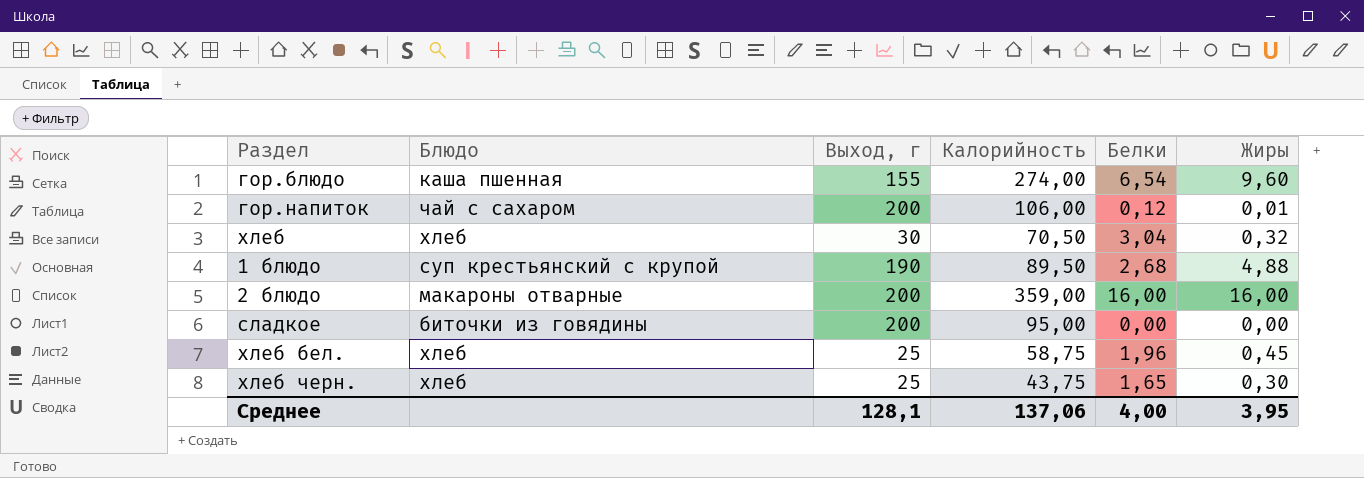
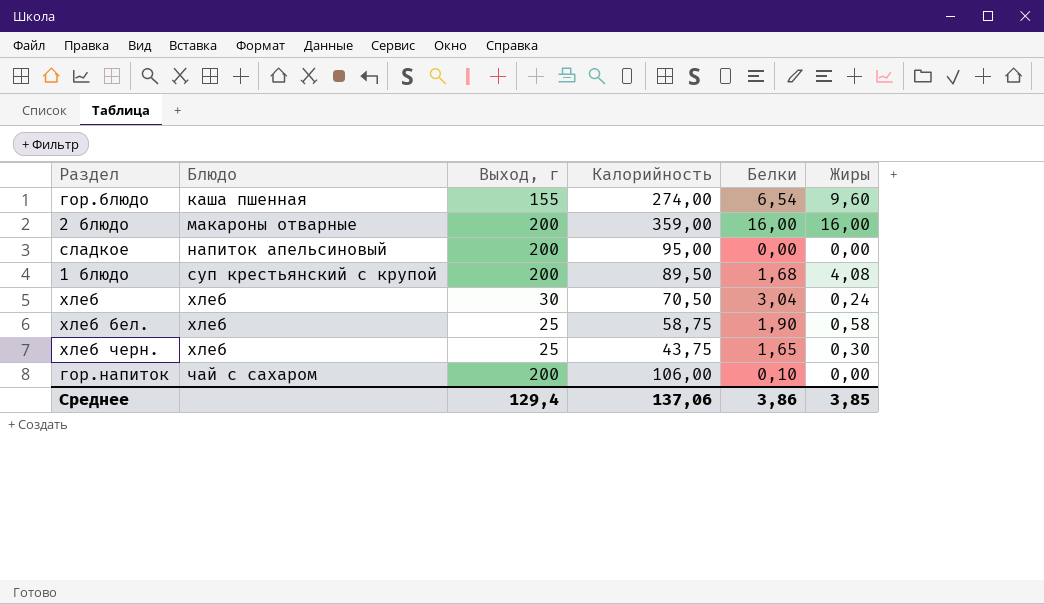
row order: none -> Блюдо ascending
сладкое | Блюдо: биточки из говядины -> напиток апельсиновый
1 блюдо | Выход, г: 190 -> 200
1 блюдо | Белки: 2,68 -> 1,68
1 блюдо | Жиры: 4,88 -> 4,08
хлеб | Жиры: 0,32 -> 0,24
хлеб бел. | Белки: 1,96 -> 1,90
хлеб бел. | Жиры: 0,45 -> 0,58
гор.напиток | Белки: 0,12 -> 0,10
гор.напиток | Жиры: 0,01 -> 0,00
Среднее | Выход, г: 128,1 -> 129,4
Среднее | Белки: 4,00 -> 3,86
Среднее | Жиры: 3,95 -> 3,85

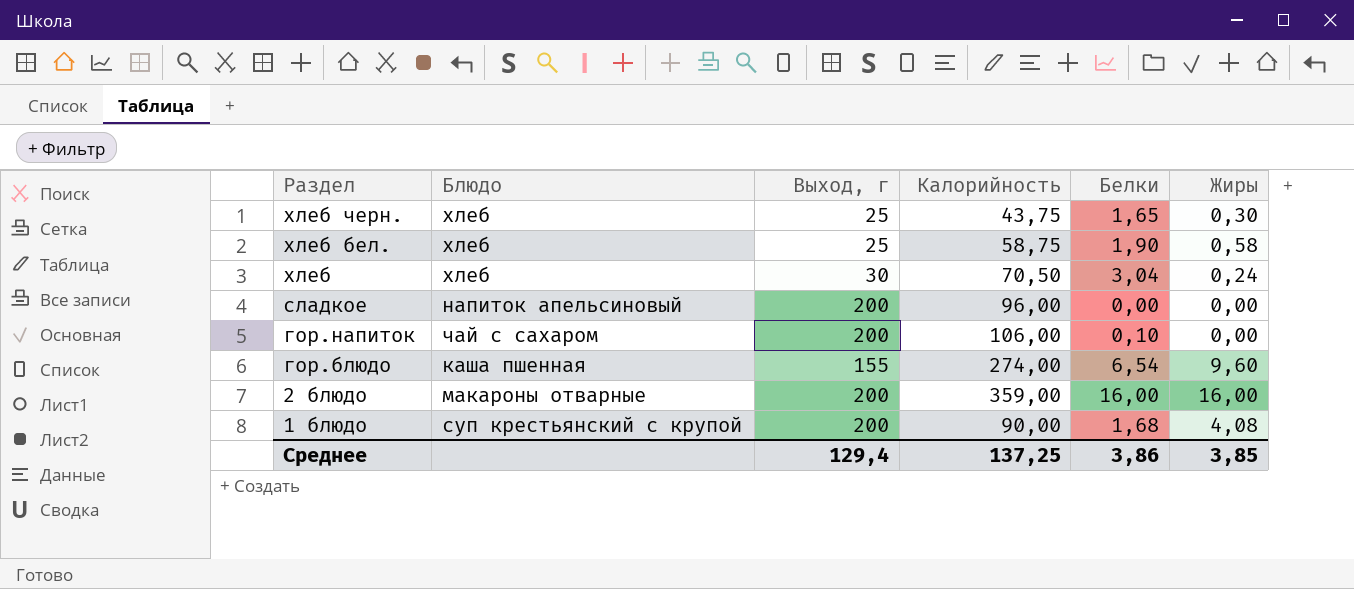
row order: Блюдо ascending -> Раздел descending
сладкое | Калорийность: 95,00 -> 96,00
1 блюдо | Калорийность: 89,50 -> 90,00
Среднее | Калорийность: 137,06 -> 137,25

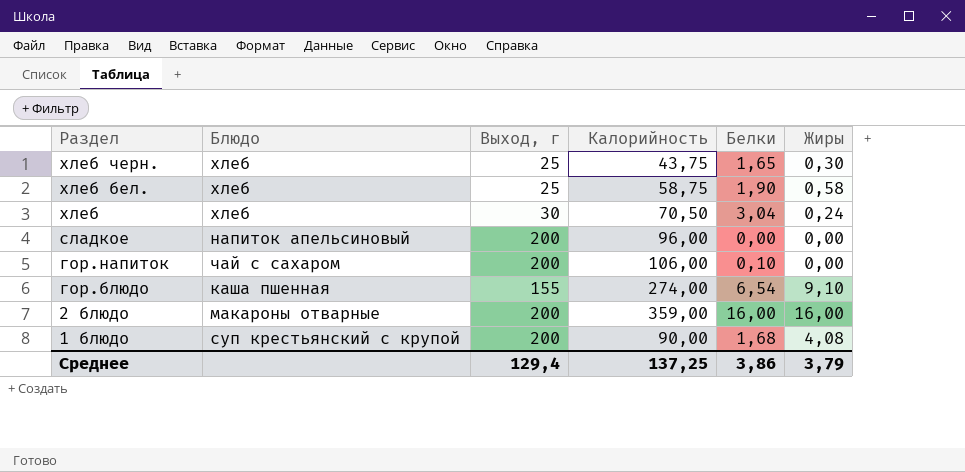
гор.блюдо | Жиры: 9,60 -> 9,10
Среднее | Жиры: 3,85 -> 3,79

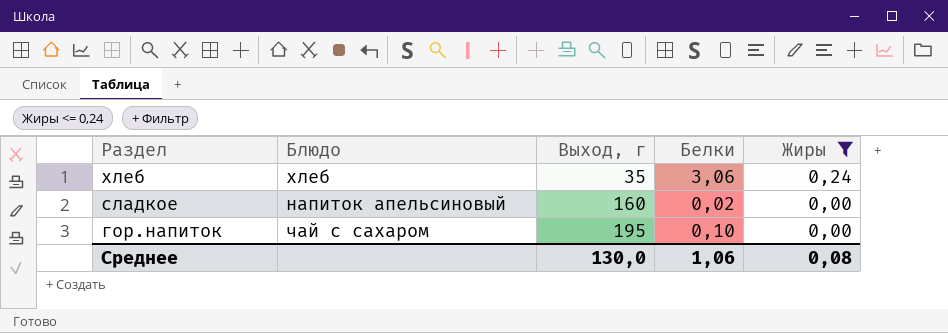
filter: none -> Жиры <= 0,24
column Калорийность | position: 4 -> none
хлеб | Выход, г: 30 -> 35
хлеб | Белки: 3,04 -> 3,06
сладкое | Выход, г: 200 -> 160
сладкое | Белки: 0,00 -> 0,02
гор.напиток | Выход, г: 200 -> 195
Среднее | Выход, г: 129,4 -> 130,0
Среднее | Белки: 3,86 -> 1,06
Среднее | Жиры: 3,79 -> 0,08

